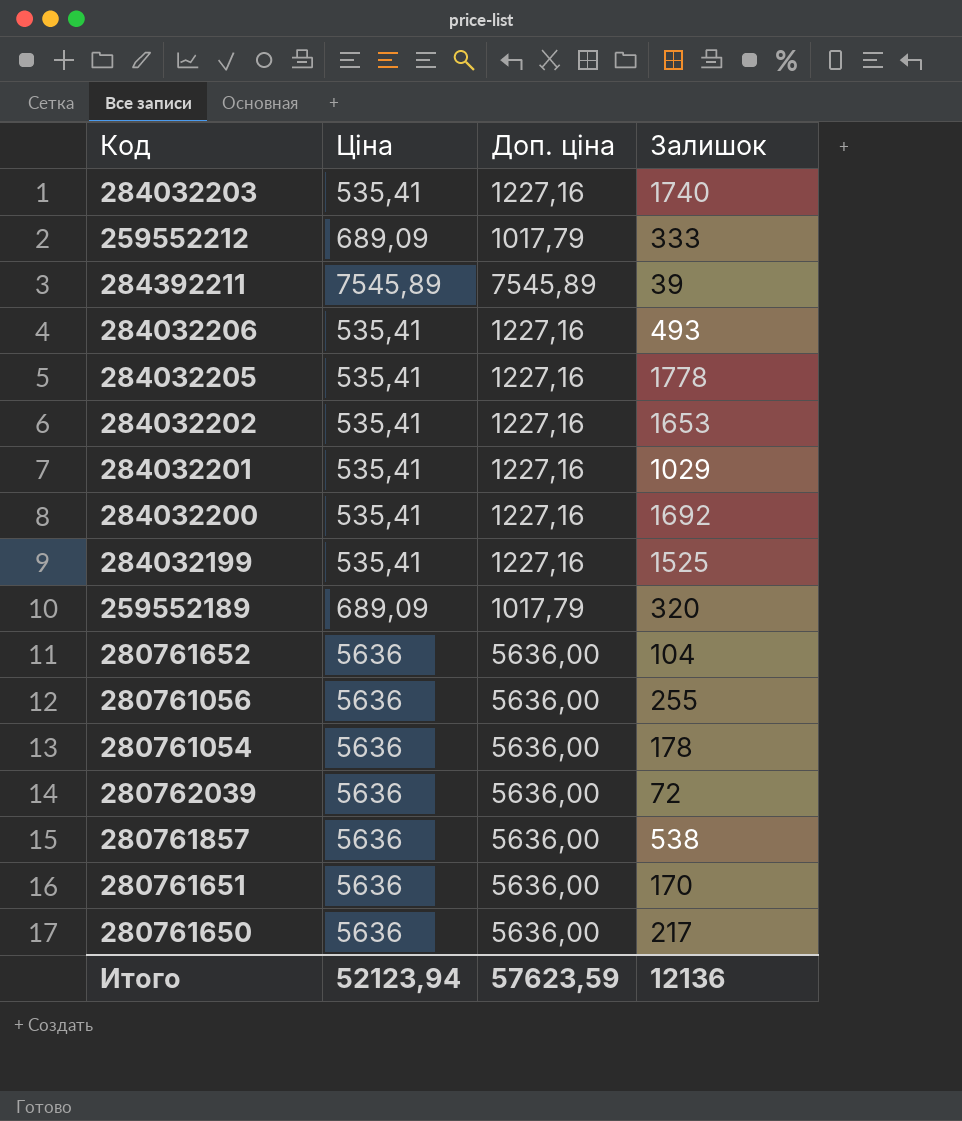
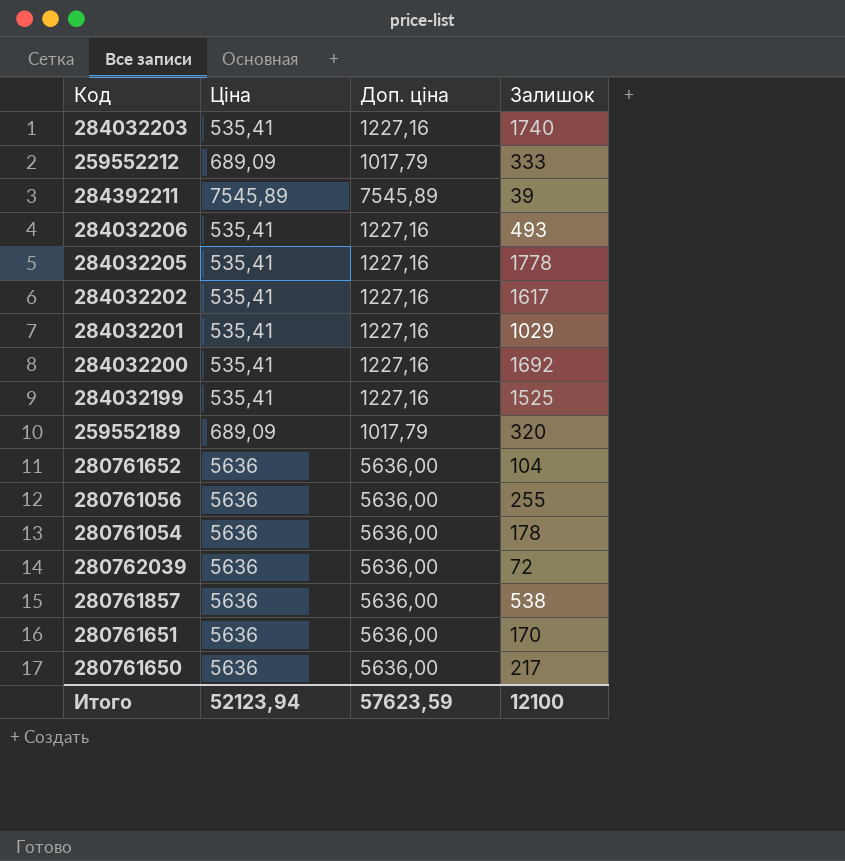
284032202 | Залишок: 1653 -> 1617
Итого | Залишок: 12136 -> 12100

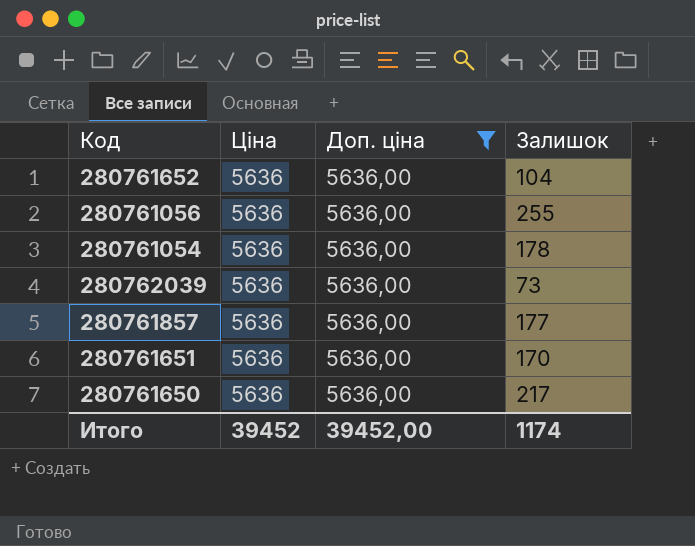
filter: none -> Доп. ціна = 5636,00
280762039 | Залишок: 72 -> 73
280761857 | Залишок: 538 -> 177
Итого | Ціна: 52123,94 -> 39452
Итого | Доп. ціна: 57623,59 -> 39452,00
Итого | Залишок: 12100 -> 1174

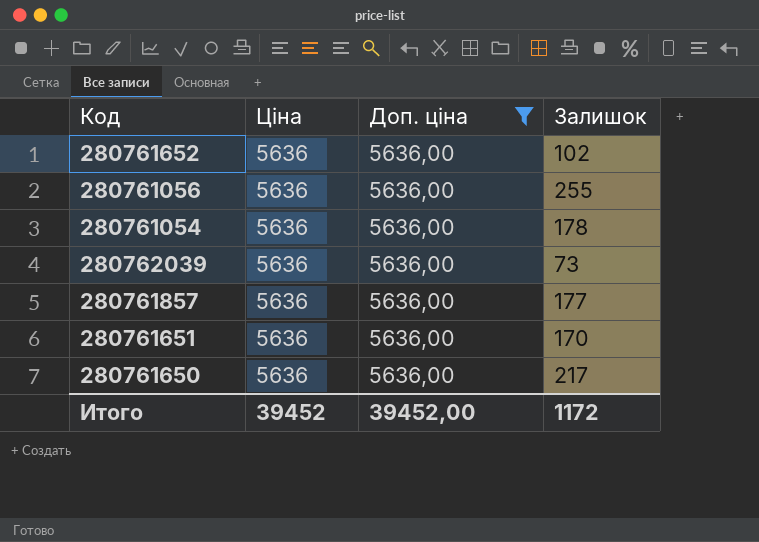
280761652 | Залишок: 104 -> 102
Итого | Залишок: 1174 -> 1172

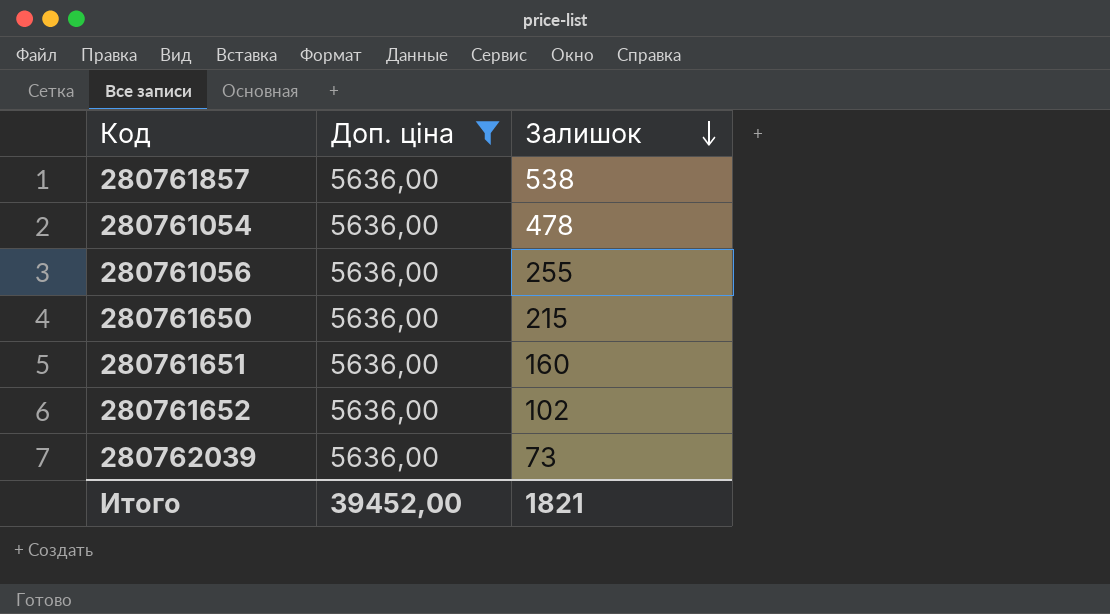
row order: none -> Залишок descending
column Ціна | position: 2 -> none
280761857 | Залишок: 177 -> 538
280761054 | Залишок: 178 -> 478
280761650 | Залишок: 217 -> 215
280761651 | Залишок: 170 -> 160
Итого | Залишок: 1172 -> 1821

